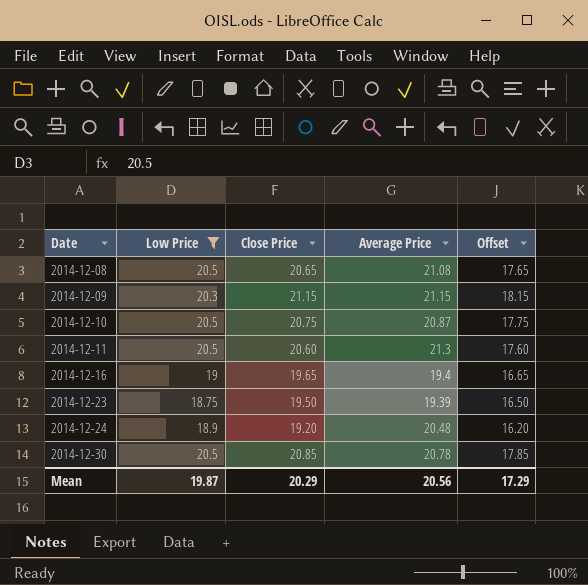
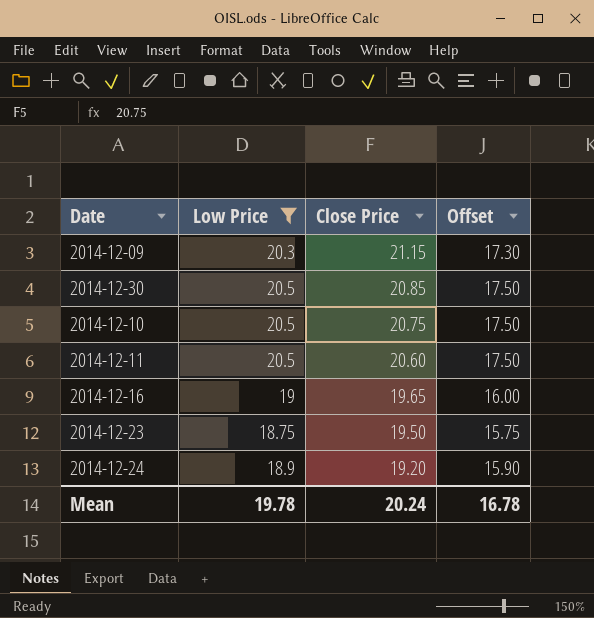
row order: Date ascending -> Close Price descending
column Average Price | position: 4 -> none
column Offset | formula: [Close Price] - 3 -> [Low Price] - 3
row 2014-12-08: 20.5 | 20.65 | 21.08 | 17.65 -> none
Mean | Low Price: 19.87 -> 19.78
Mean | Close Price: 20.29 -> 20.24
Mean | Offset: 17.29 -> 16.78

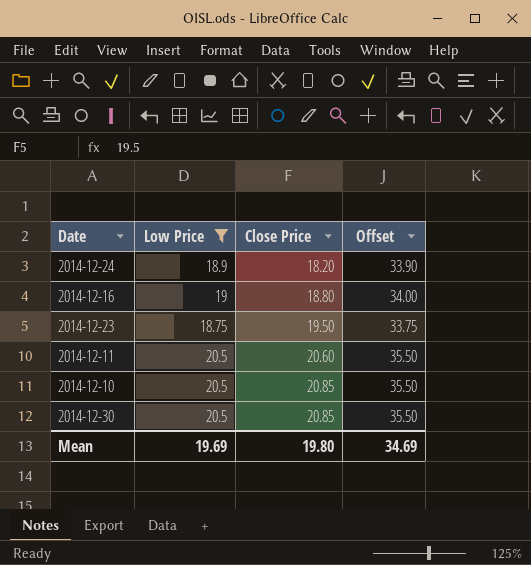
row order: Close Price descending -> Close Price ascending
column Offset | formula: [Low Price] - 3 -> [Low Price] + 15
row 2014-12-09: 20.3 | 21.15 | 17.30 -> none
2014-12-24 | Close Price: 19.20 -> 18.20
2014-12-16 | Close Price: 19.65 -> 18.80
2014-12-10 | Close Price: 20.75 -> 20.85
Mean | Low Price: 19.78 -> 19.69
Mean | Close Price: 20.24 -> 19.80
Mean | Offset: 16.78 -> 34.69

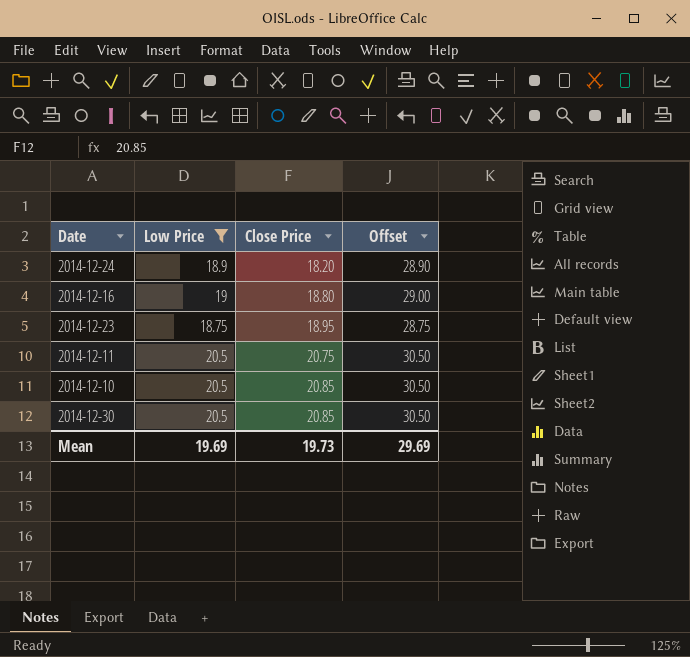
column Offset | formula: [Low Price] + 15 -> [Low Price] + 10
2014-12-23 | Close Price: 19.50 -> 18.95
2014-12-11 | Close Price: 20.60 -> 20.75
Mean | Close Price: 19.80 -> 19.73
Mean | Offset: 34.69 -> 29.69

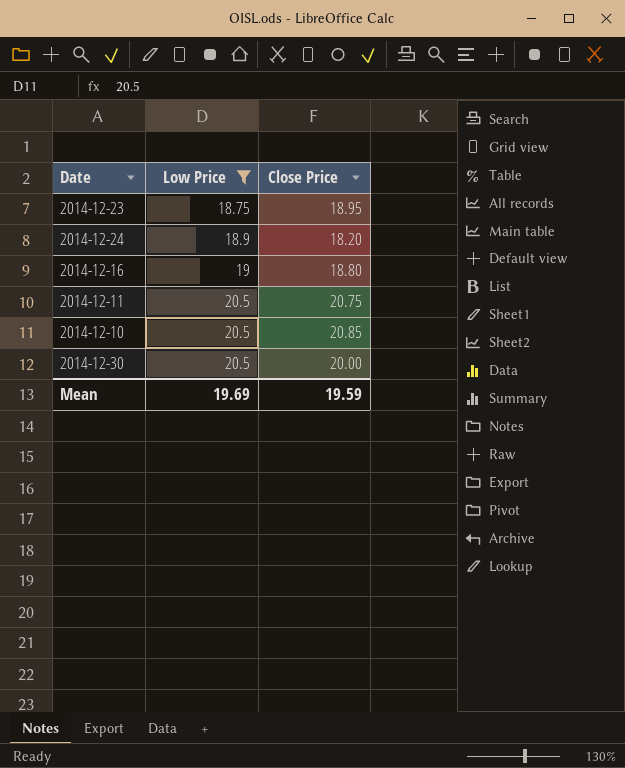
row order: Close Price ascending -> Low Price ascending
column Offset | formula: [Low Price] + 10 -> none
2014-12-30 | Close Price: 20.85 -> 20.00
Mean | Close Price: 19.73 -> 19.59

